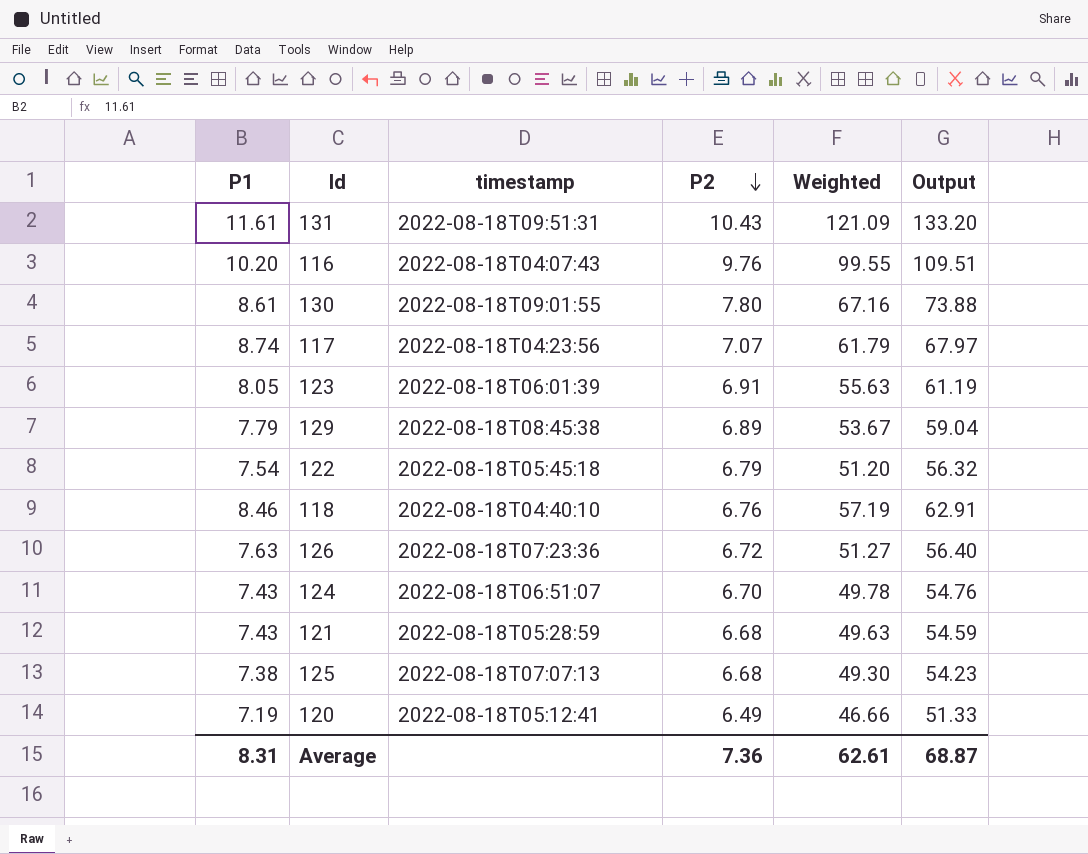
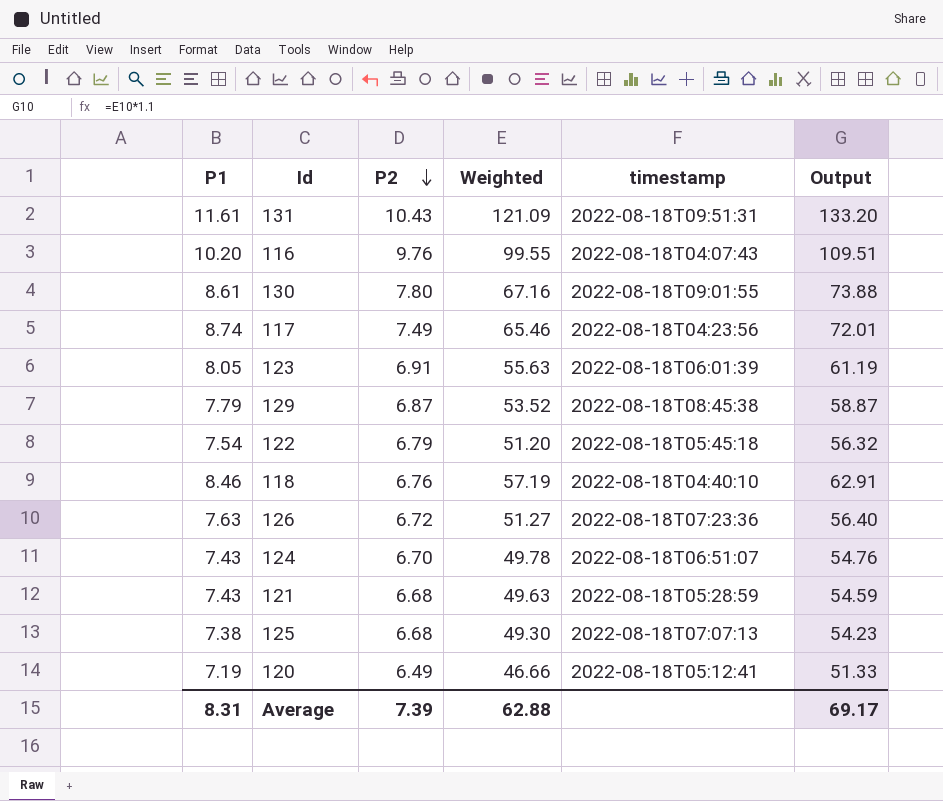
column timestamp | position: 3 -> 5
117 | P2: 7.07 -> 7.49
117 | Weighted: 61.79 -> 65.46
117 | Output: 67.97 -> 72.01
129 | P2: 6.89 -> 6.87
129 | Weighted: 53.67 -> 53.52
129 | Output: 59.04 -> 58.87
Average | P2: 7.36 -> 7.39
Average | Weighted: 62.61 -> 62.88
Average | Output: 68.87 -> 69.17

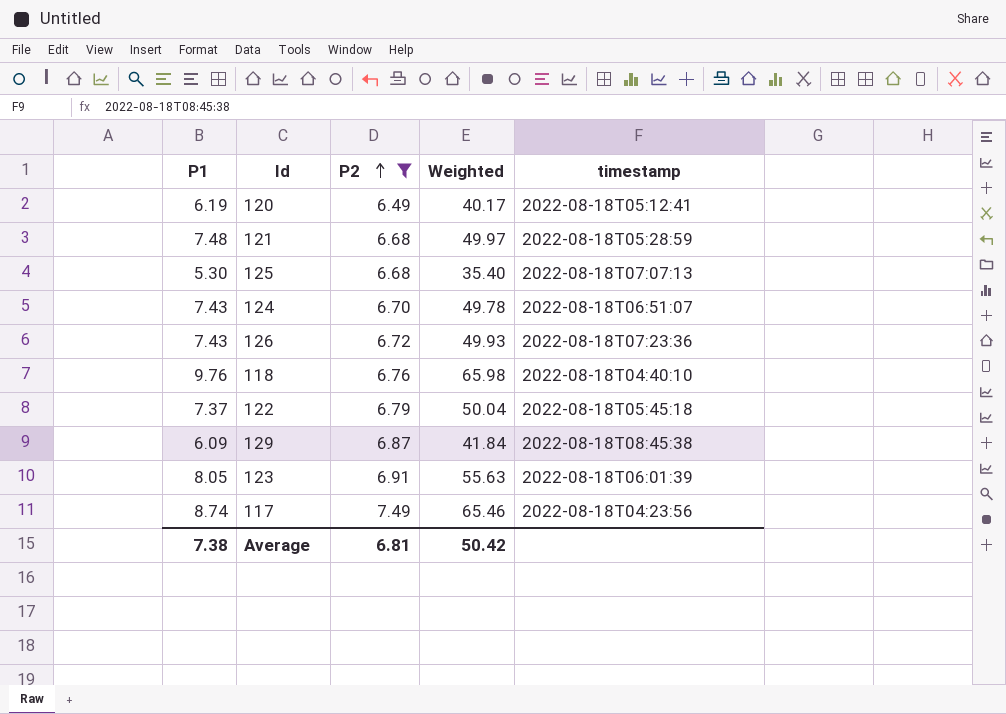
filter: none -> P2 <= 7.49
row order: P2 descending -> P2 ascending
column Output | formula: [Weighted] * 1.1 -> none
120 | P1: 7.19 -> 6.19
120 | Weighted: 46.66 -> 40.17
121 | P1: 7.43 -> 7.48
121 | Weighted: 49.63 -> 49.97
125 | P1: 7.38 -> 5.30
125 | Weighted: 49.30 -> 35.40
126 | P1: 7.63 -> 7.43
126 | Weighted: 51.27 -> 49.93
118 | P1: 8.46 -> 9.76
118 | Weighted: 57.19 -> 65.98
122 | P1: 7.54 -> 7.37
122 | Weighted: 51.20 -> 50.04
129 | P1: 7.79 -> 6.09
129 | Weighted: 53.52 -> 41.84
Average | P1: 8.31 -> 7.38
Average | P2: 7.39 -> 6.81
Average | Weighted: 62.88 -> 50.42

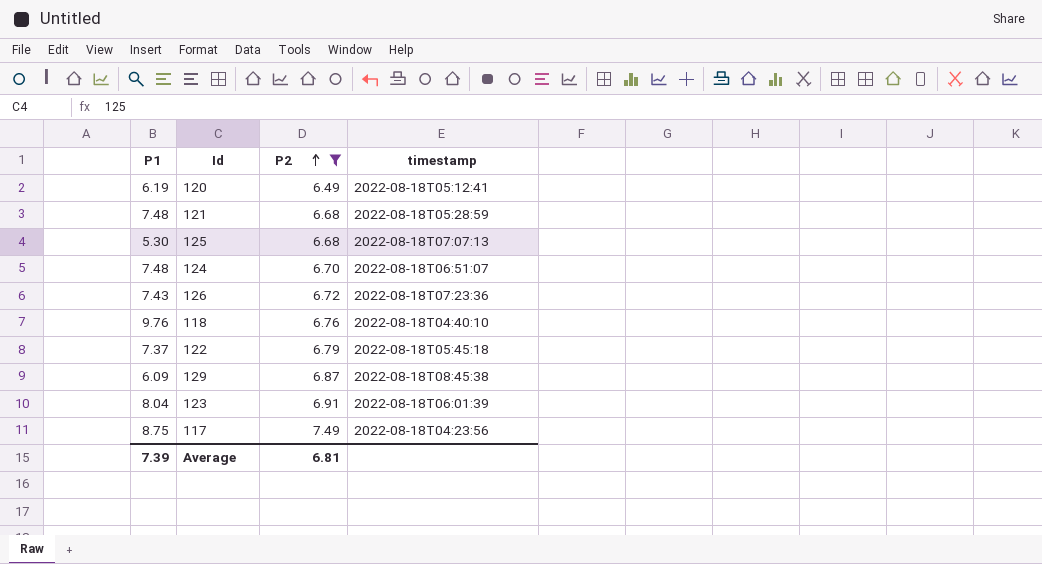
column Weighted | formula: [P1] * [P2] -> none
124 | P1: 7.43 -> 7.48
123 | P1: 8.05 -> 8.04
117 | P1: 8.74 -> 8.75
Average | P1: 7.38 -> 7.39

